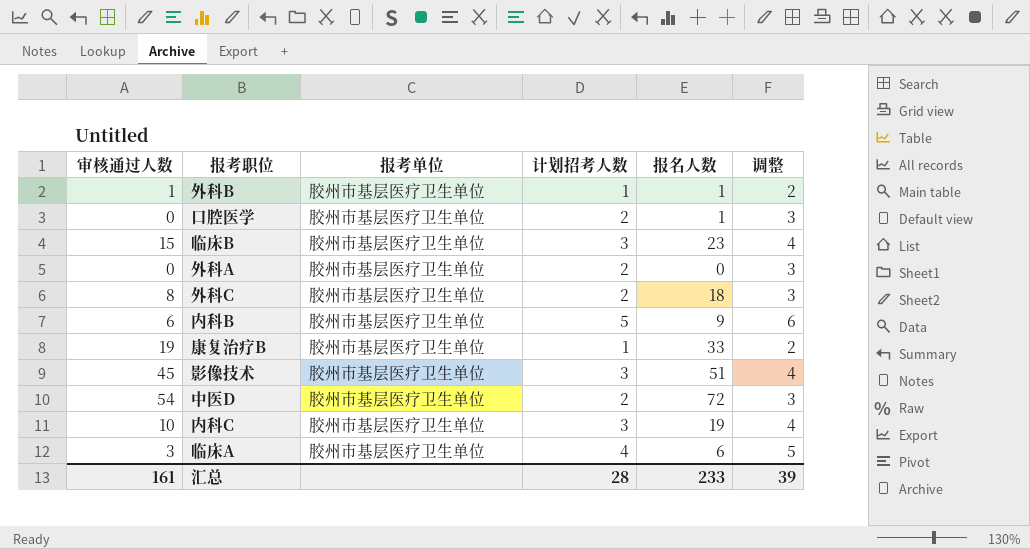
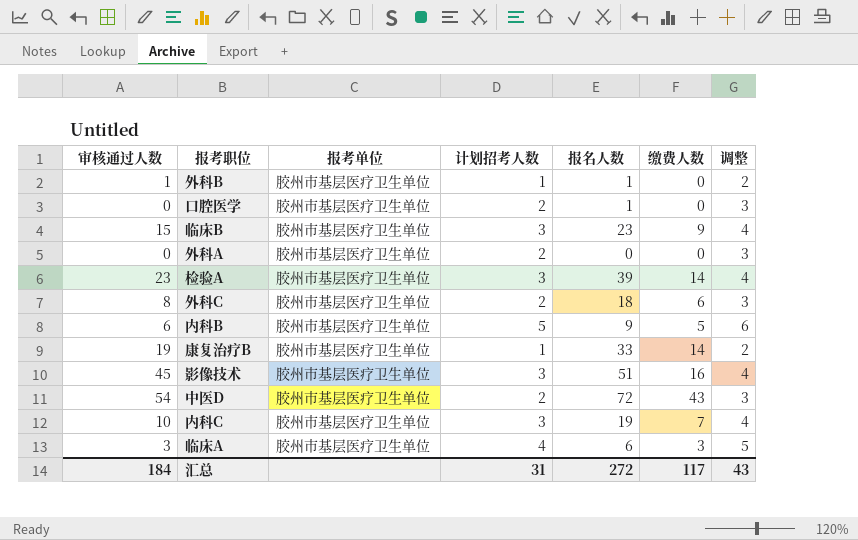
column 缴费人数 | position: none -> 6
row 检验A: none -> 23 | 胶州市基层医疗卫生单位 | 3 | 39 | 14 | 4
汇总 | 审核通过人数: 161 -> 184
汇总 | 计划招考人数: 28 -> 31
汇总 | 报名人数: 233 -> 272
汇总 | 调整: 39 -> 43

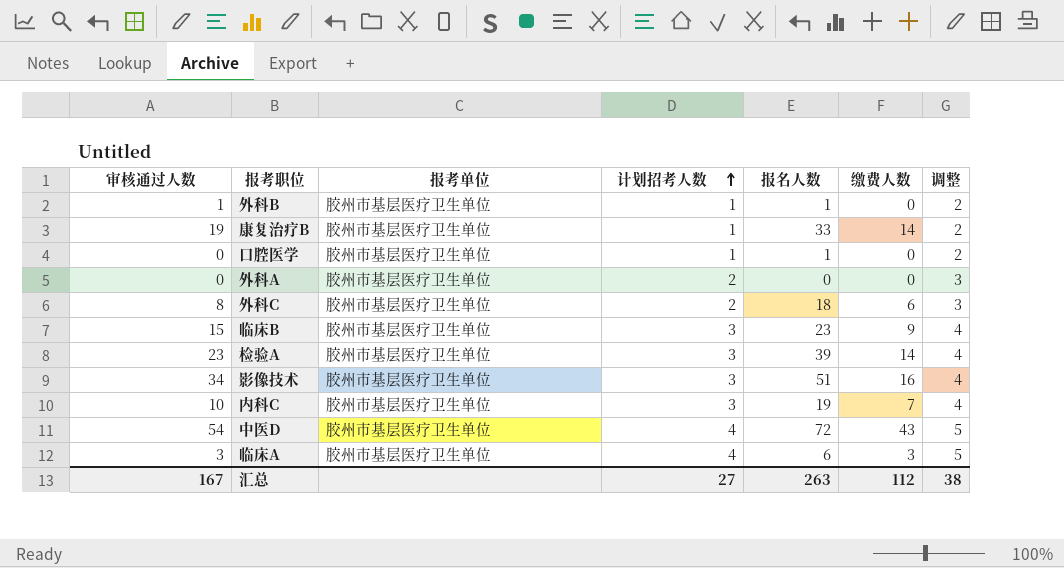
row order: none -> 计划招考人数 ascending
row 内科B: 6 | 胶州市基层医疗卫生单位 | 5 | 9 | 5 | 6 -> none
口腔医学 | 计划招考人数: 2 -> 1
口腔医学 | 调整: 3 -> 2
影像技术 | 审核通过人数: 45 -> 34
中医D | 计划招考人数: 2 -> 4
中医D | 调整: 3 -> 5
汇总 | 审核通过人数: 184 -> 167
汇总 | 计划招考人数: 31 -> 27
汇总 | 报名人数: 272 -> 263
汇总 | 缴费人数: 117 -> 112
汇总 | 调整: 43 -> 38

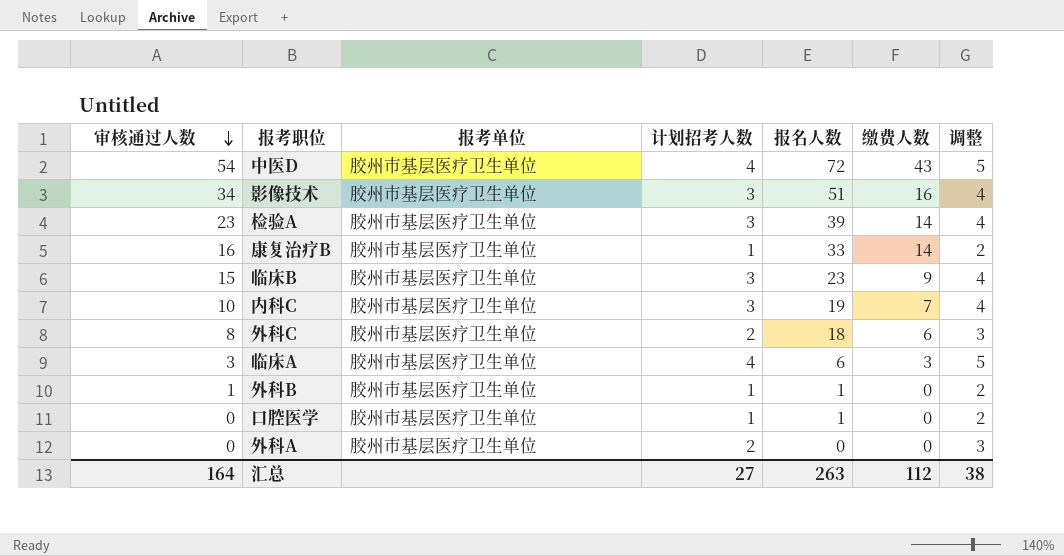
row order: 计划招考人数 ascending -> 审核通过人数 descending
康复治疗B | 审核通过人数: 19 -> 16
汇总 | 审核通过人数: 167 -> 164

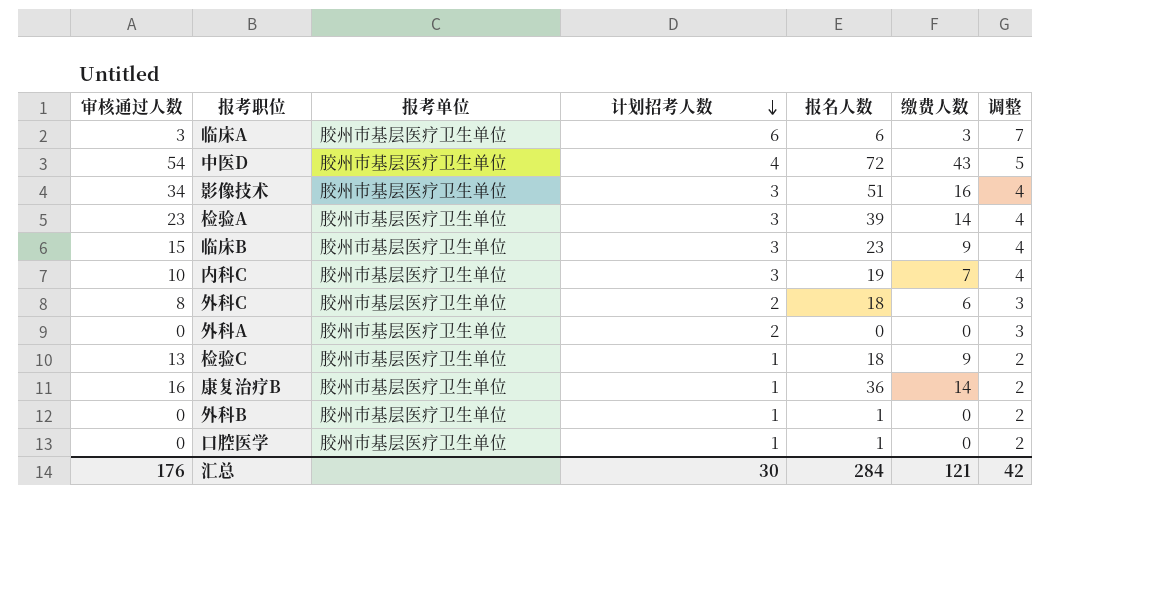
row order: 审核通过人数 descending -> 计划招考人数 descending
临床A | 计划招考人数: 4 -> 6
临床A | 调整: 5 -> 7
row 检验C: none -> 13 | 胶州市基层医疗卫生单位 | 1 | 18 | 9 | 2
康复治疗B | 报名人数: 33 -> 36
外科B | 审核通过人数: 1 -> 0
汇总 | 审核通过人数: 164 -> 176
汇总 | 计划招考人数: 27 -> 30
汇总 | 报名人数: 263 -> 284
汇总 | 缴费人数: 112 -> 121
汇总 | 调整: 38 -> 42

